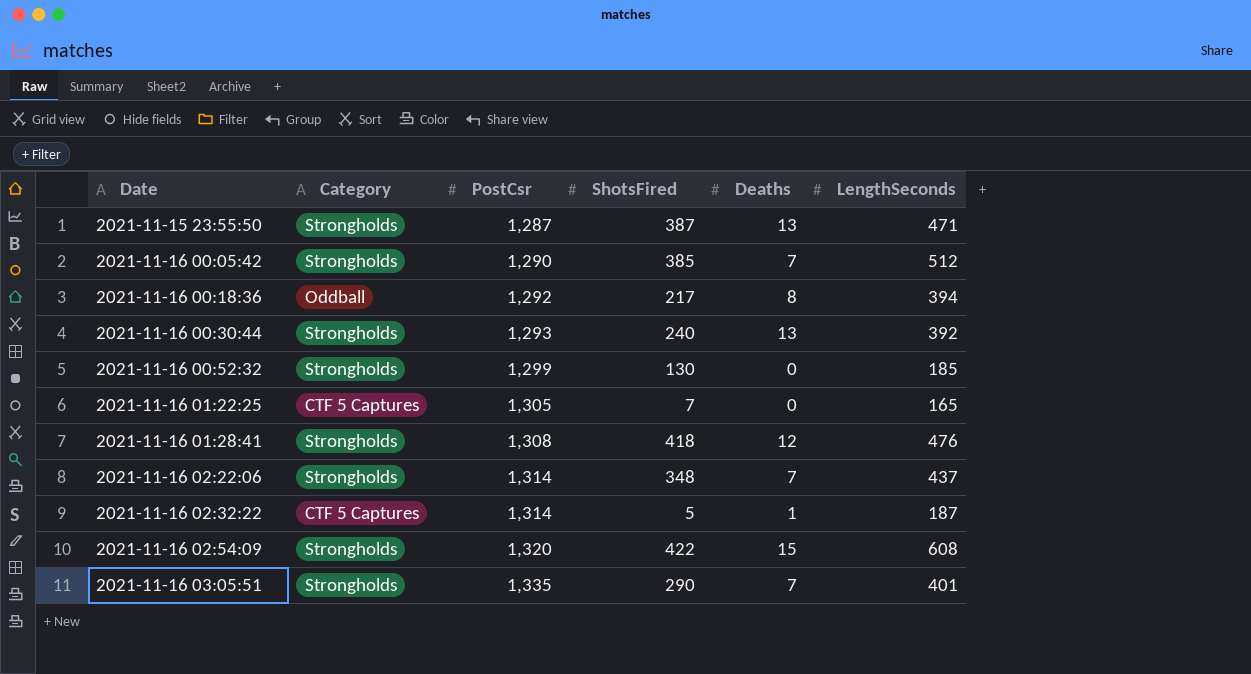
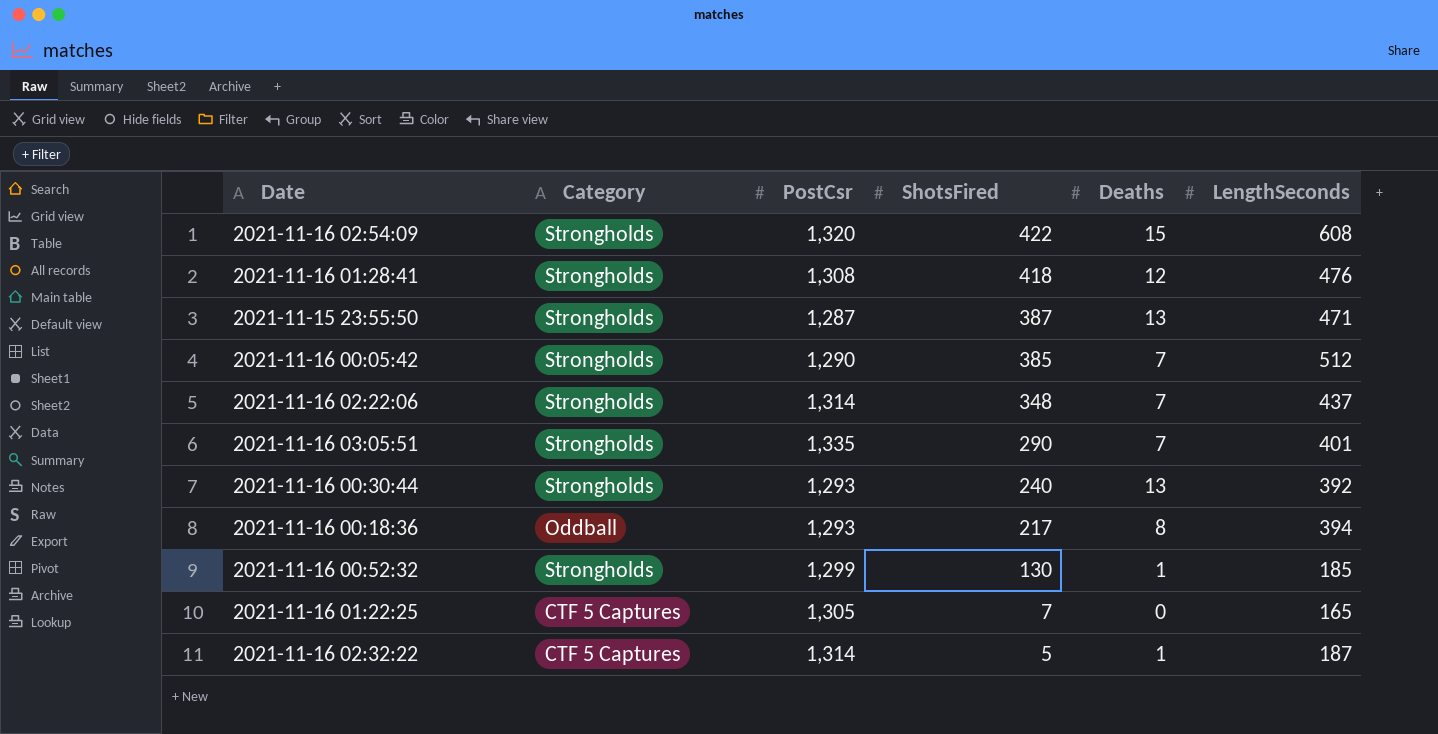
row order: Date ascending -> ShotsFired descending
2021-11-16 00:18:36 | PostCsr: 1,292 -> 1,293
2021-11-16 00:52:32 | Deaths: 0 -> 1

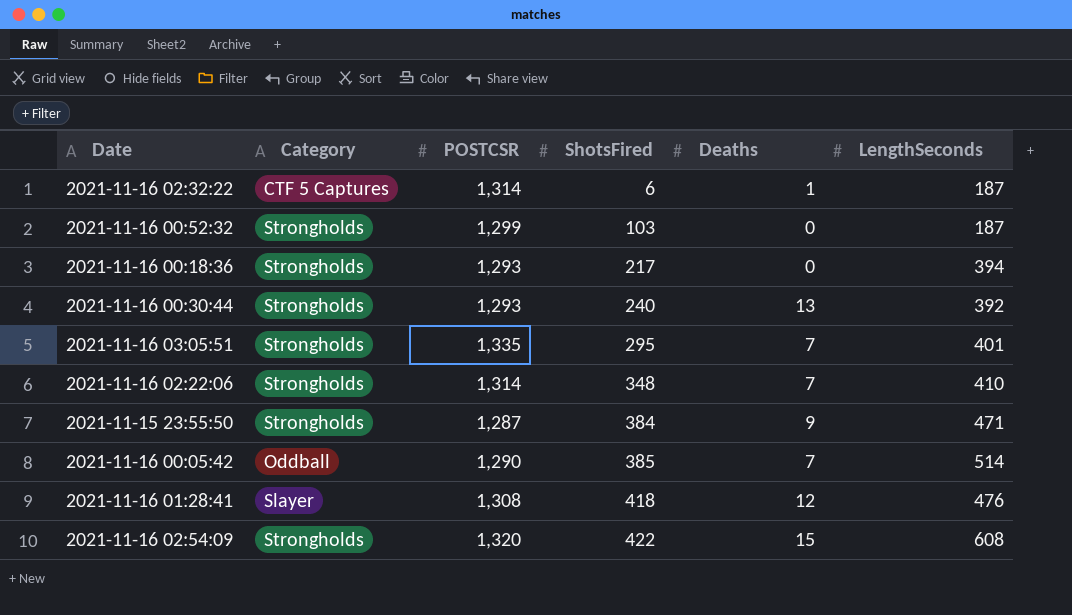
row order: ShotsFired descending -> ShotsFired ascending
column name: PostCsr -> POSTCSR
row 2021-11-16 01:22:25: CTF 5 Captures | 1,305 | 7 | 0 | 165 -> none
2021-11-16 02:32:22 | ShotsFired: 5 -> 6
2021-11-16 00:52:32 | ShotsFired: 130 -> 103
2021-11-16 00:52:32 | Deaths: 1 -> 0
2021-11-16 00:52:32 | LengthSeconds: 185 -> 187
2021-11-16 00:18:36 | Category: Oddball -> Strongholds
2021-11-16 00:18:36 | Deaths: 8 -> 0
2021-11-16 03:05:51 | ShotsFired: 290 -> 295
2021-11-16 02:22:06 | LengthSeconds: 437 -> 410
2021-11-15 23:55:50 | ShotsFired: 387 -> 384
2021-11-15 23:55:50 | Deaths: 13 -> 9
2021-11-16 00:05:42 | Category: Strongholds -> Oddball
2021-11-16 00:05:42 | LengthSeconds: 512 -> 514
2021-11-16 01:28:41 | Category: Strongholds -> Slayer

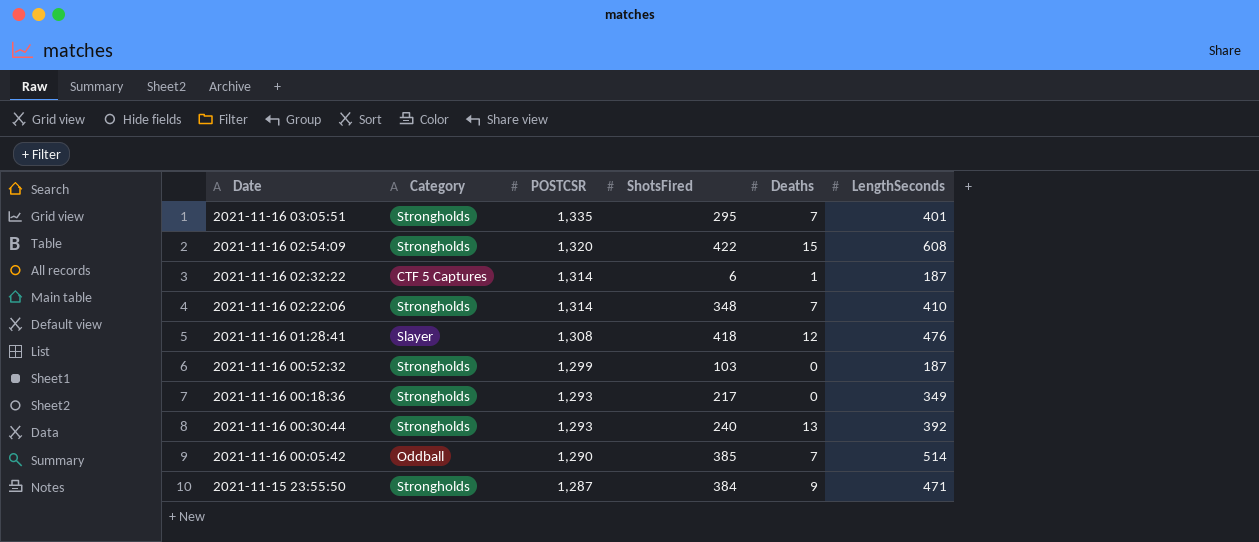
row order: ShotsFired ascending -> POSTCSR descending
2021-11-16 00:18:36 | LengthSeconds: 394 -> 349

